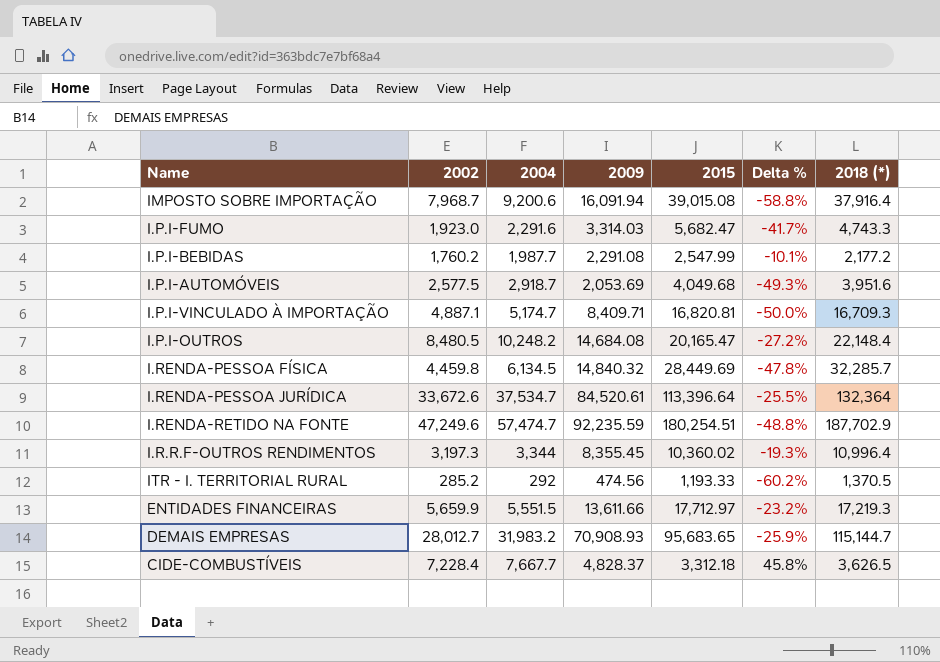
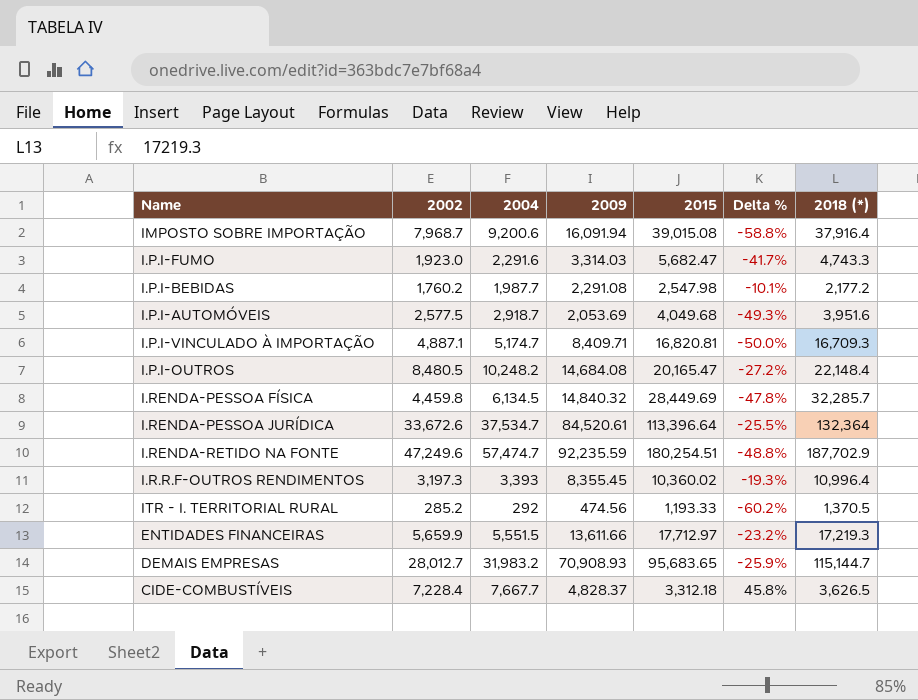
I.P.I-BEBIDAS | 2015: 2,547.99 -> 2,547.98
I.R.R.F-OUTROS RENDIMENTOS | 2004: 3,344 -> 3,393

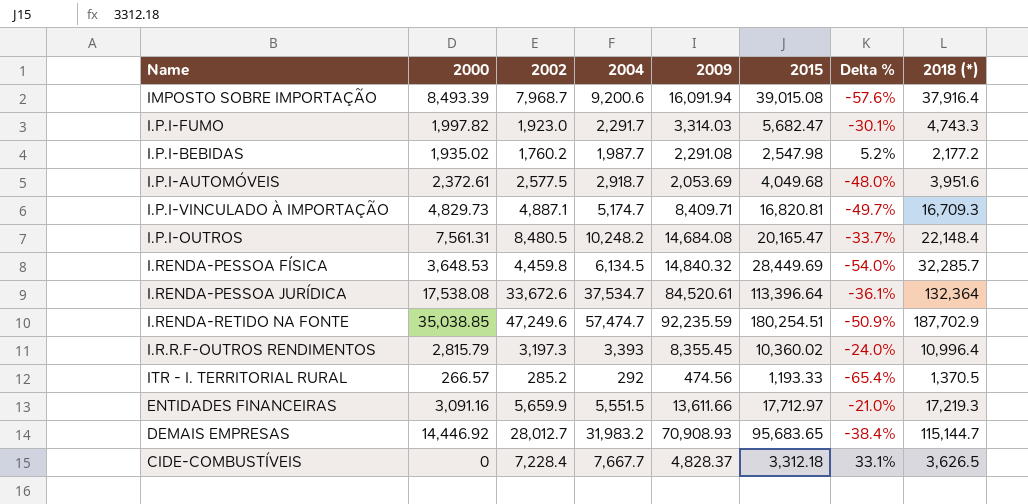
column 2000 | position: none -> 2
column Delta % | formula: ([2009] - [2015]) / [2015] -> ([2009] - [2018 (*)]) / [2018 (*)]
I.P.I-FUMO | 2004: 2,291.6 -> 2,291.7

